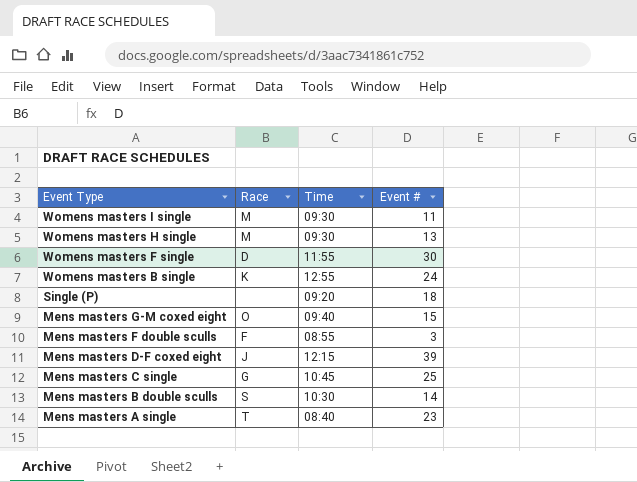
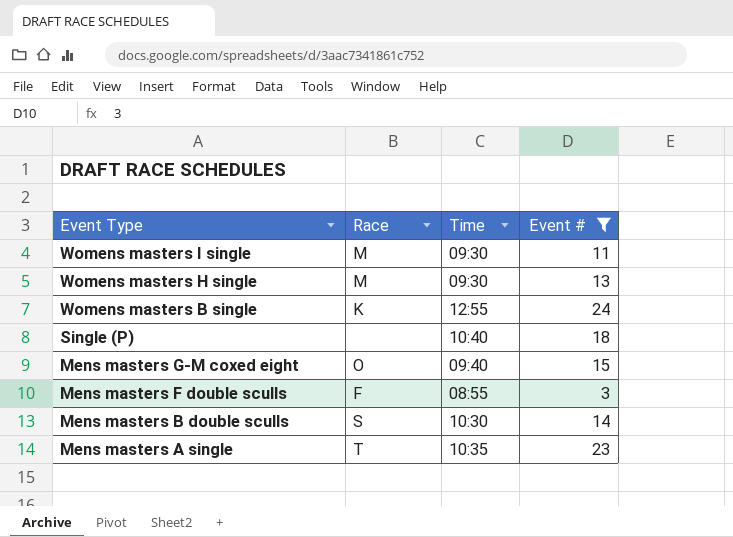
filter: none -> Event # <= 24
Single (P) | Time: 09:20 -> 10:40
Mens masters A single | Time: 08:40 -> 10:35

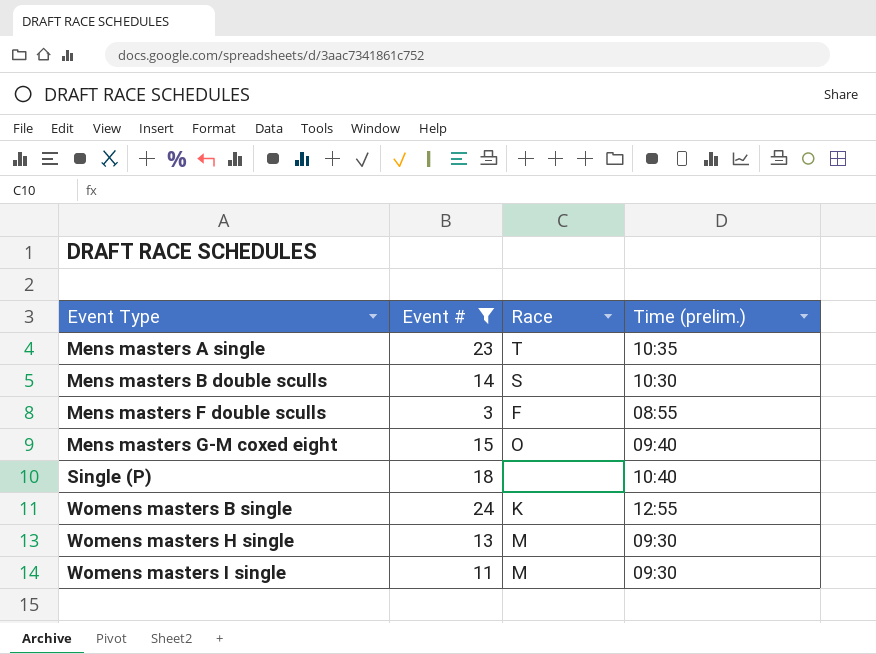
row order: Event Type descending -> Event Type ascending
column Event # | position: 4 -> 2
column name: Time -> Time (prelim.)

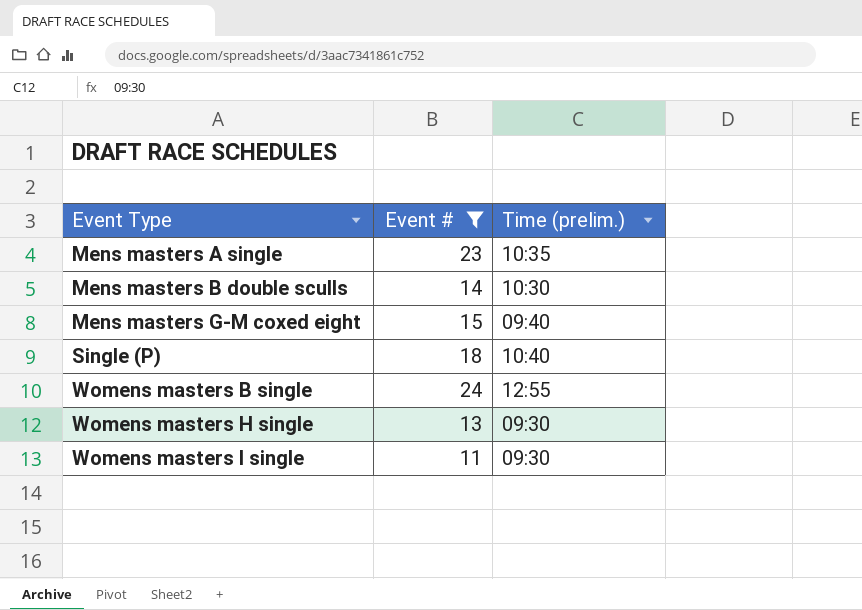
column Race | position: 3 -> none
row Mens masters F double sculls: 3 | F | 08:55 -> none

